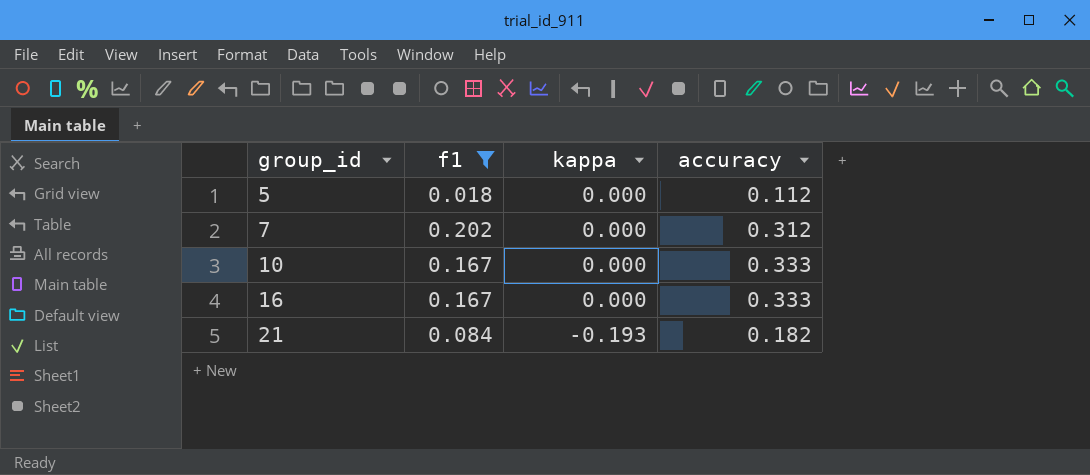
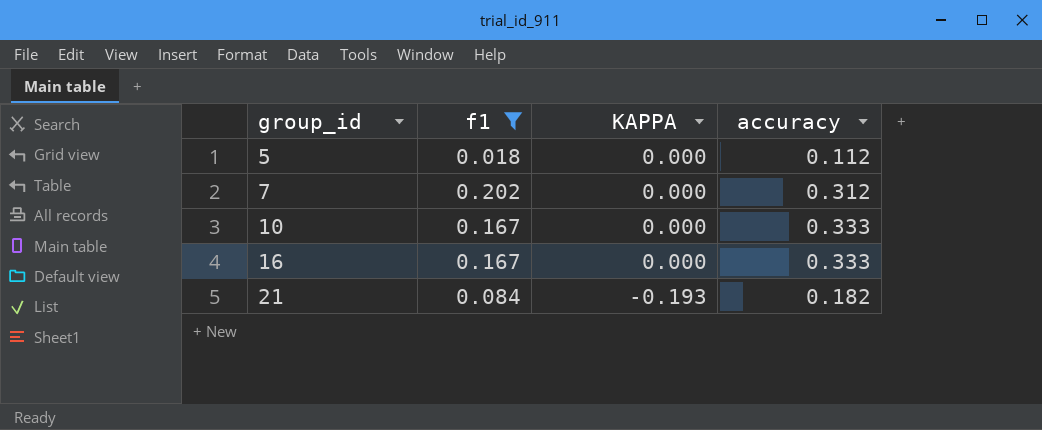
column name: kappa -> KAPPA

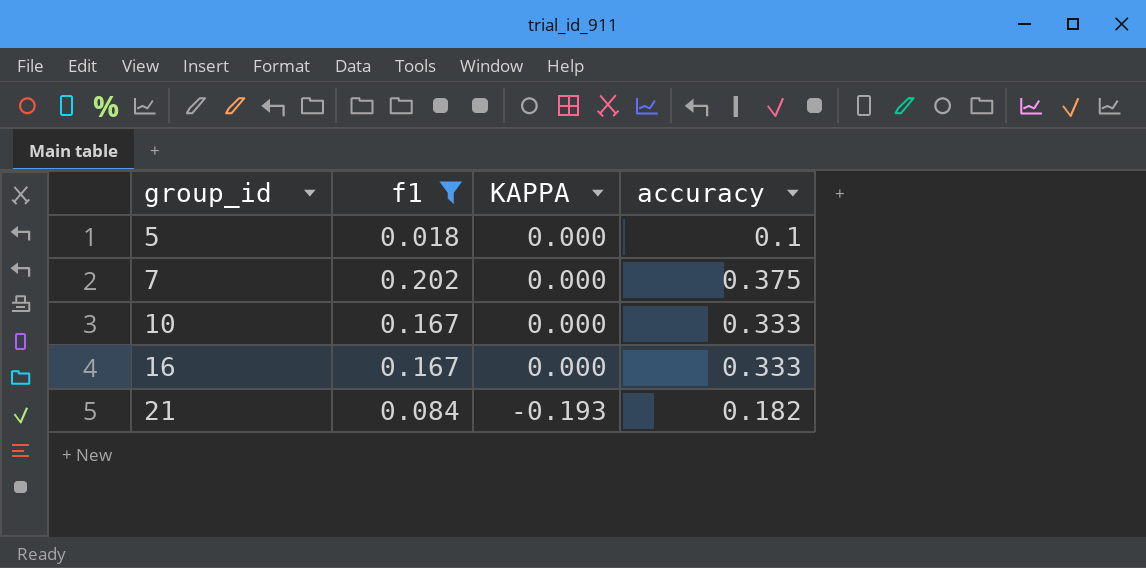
5 | accuracy: 0.112 -> 0.1
7 | accuracy: 0.312 -> 0.375

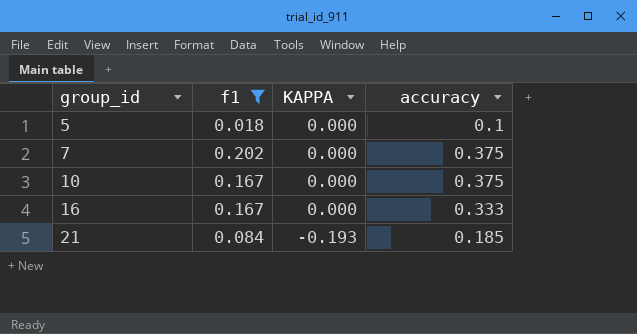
10 | accuracy: 0.333 -> 0.375
21 | accuracy: 0.182 -> 0.185

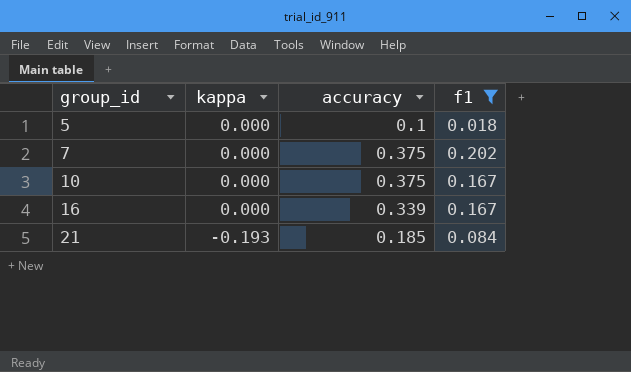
column name: KAPPA -> kappa
column f1 | position: 2 -> 4
16 | accuracy: 0.333 -> 0.339

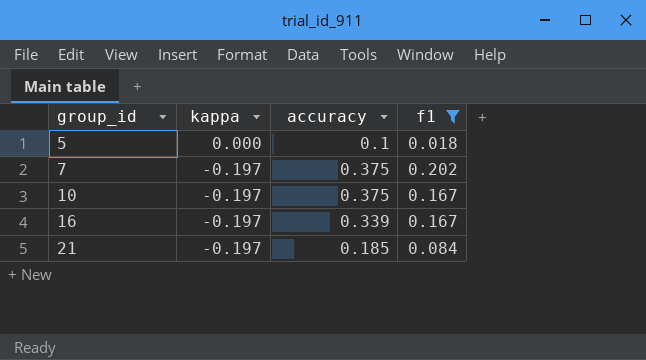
7 | kappa: 0.000 -> -0.197
10 | kappa: 0.000 -> -0.197
16 | kappa: 0.000 -> -0.197
21 | kappa: -0.193 -> -0.197

